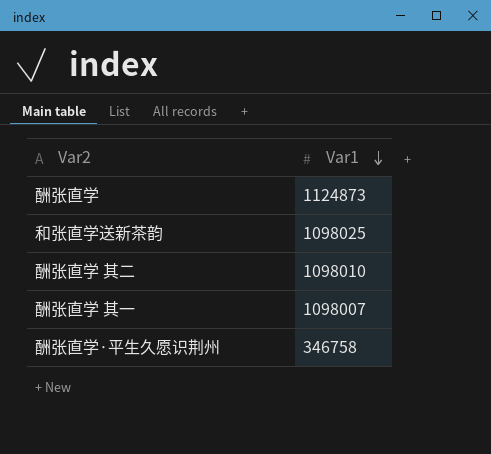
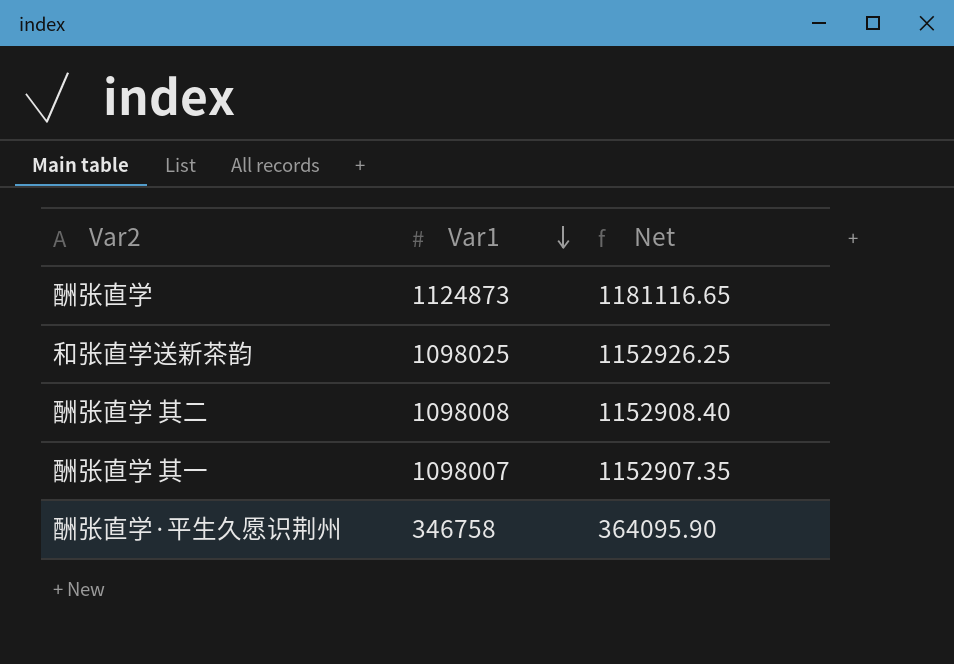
column Net | formula: none -> [Var1] * 1.05
酬张直学 其二 | Var1: 1098010 -> 1098008

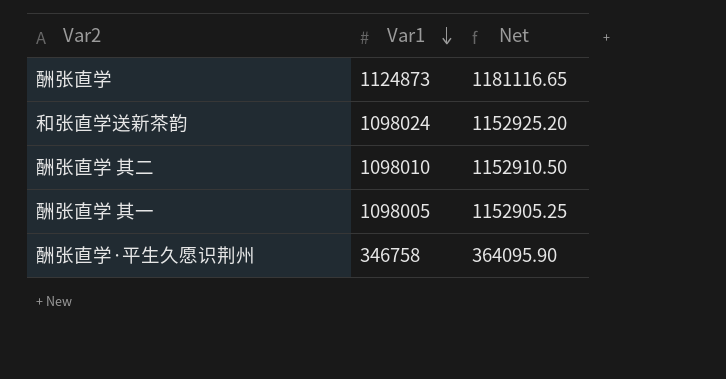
和张直学送新茶韵 | Var1: 1098025 -> 1098024
和张直学送新茶韵 | Net: 1152926.25 -> 1152925.20
酬张直学 其二 | Var1: 1098008 -> 1098010
酬张直学 其二 | Net: 1152908.40 -> 1152910.50
酬张直学 其一 | Var1: 1098007 -> 1098005
酬张直学 其一 | Net: 1152907.35 -> 1152905.25

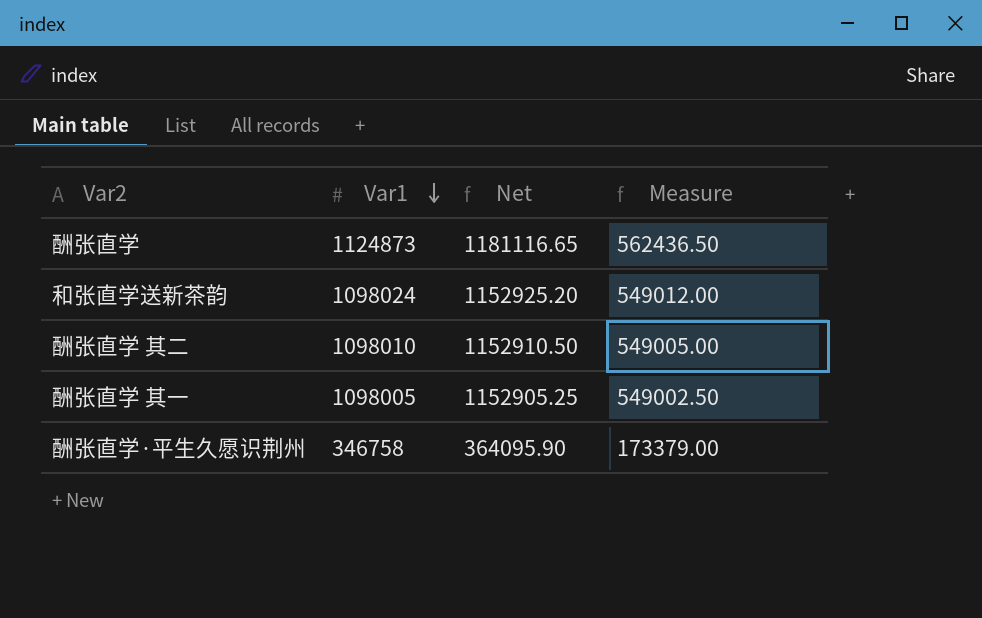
column Measure | formula: none -> [Var1] * 0.5

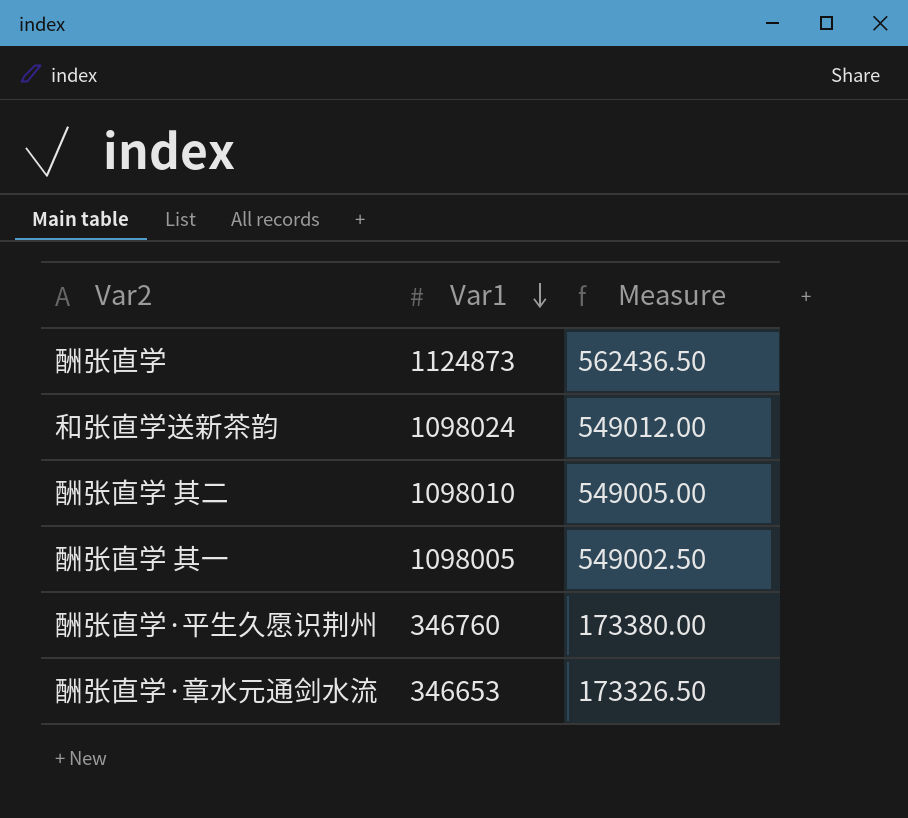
column Net | formula: [Var1] * 1.05 -> none
酬张直学·平生久愿识荆州 | Var1: 346758 -> 346760
酬张直学·平生久愿识荆州 | Measure: 173379.00 -> 173380.00
row 酬张直学·章水元通剑水流: none -> 346653 | 173326.50

